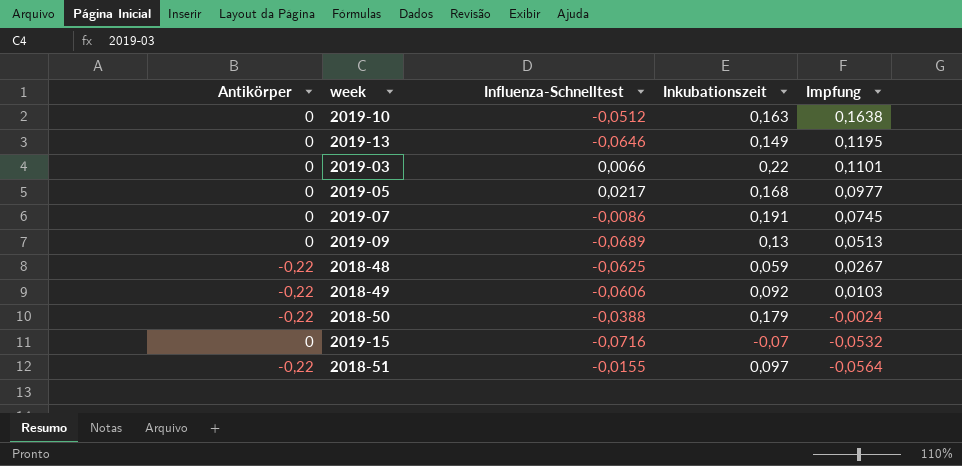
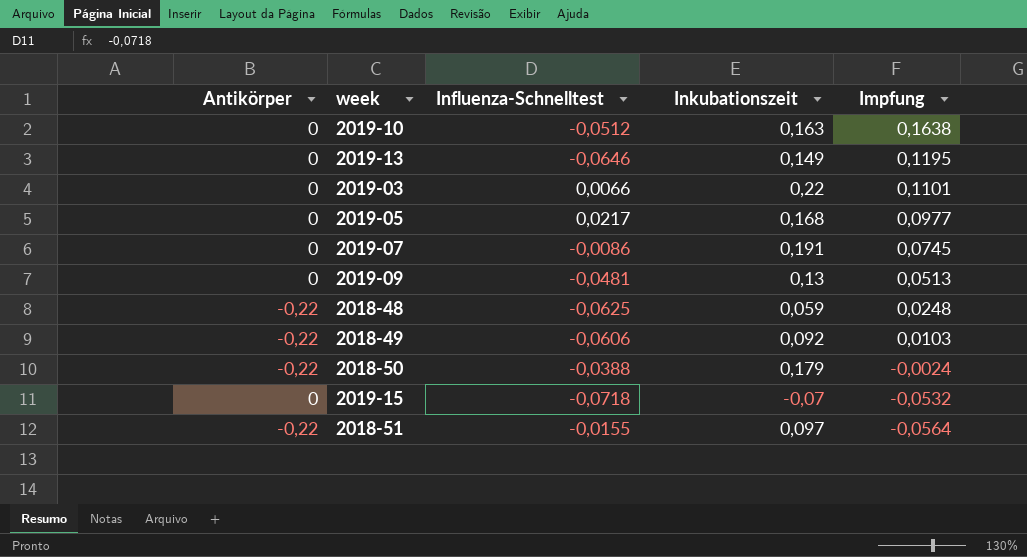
2019-09 | Influenza-Schnelltest: -0,0689 -> -0,0481
2018-48 | Impfung: 0,0267 -> 0,0248
2019-15 | Influenza-Schnelltest: -0,0716 -> -0,0718

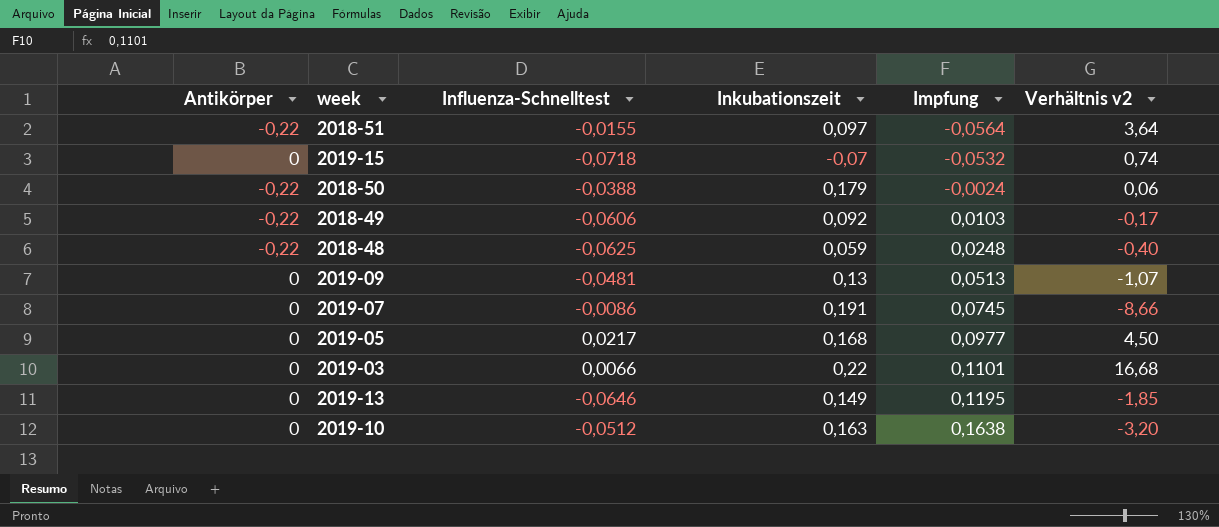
row order: Impfung descending -> Impfung ascending
column Verhältnis v2 | formula: none -> [Impfung] / [Influenza-Schnelltest]

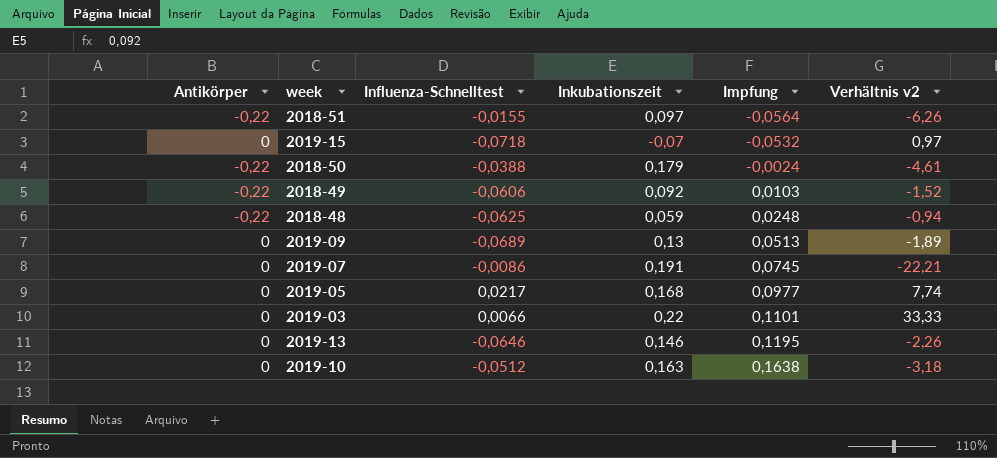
column Verhältnis v2 | formula: [Impfung] / [Influenza-Schnelltest] -> [Inkubationszeit] / [Influenza-Schnelltest]
2019-09 | Influenza-Schnelltest: -0,0481 -> -0,0689
2019-13 | Inkubationszeit: 0,149 -> 0,146

